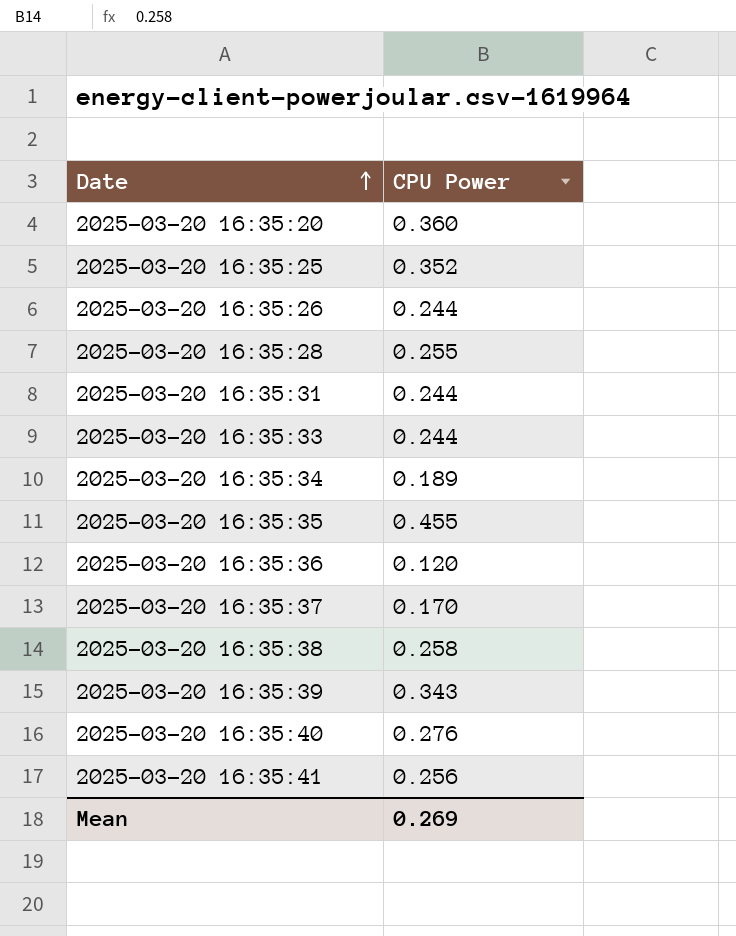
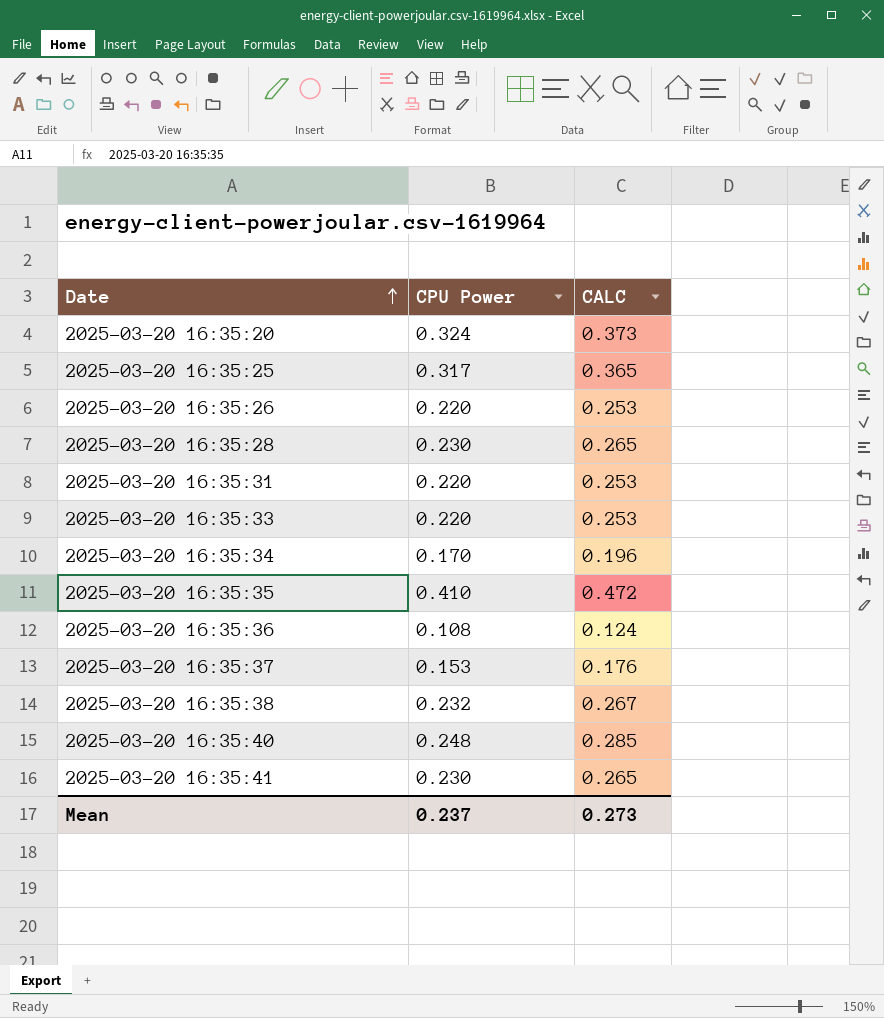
column CALC | formula: none -> [CPU Power] * 1.15
row 2025-03-20 16:35:39: 0.343 -> none
2025-03-20 16:35:20 | CPU Power: 0.360 -> 0.324
2025-03-20 16:35:25 | CPU Power: 0.352 -> 0.317
2025-03-20 16:35:26 | CPU Power: 0.244 -> 0.220
2025-03-20 16:35:28 | CPU Power: 0.255 -> 0.230
2025-03-20 16:35:31 | CPU Power: 0.244 -> 0.220
2025-03-20 16:35:33 | CPU Power: 0.244 -> 0.220
2025-03-20 16:35:34 | CPU Power: 0.189 -> 0.170
2025-03-20 16:35:35 | CPU Power: 0.455 -> 0.410
2025-03-20 16:35:36 | CPU Power: 0.120 -> 0.108
2025-03-20 16:35:37 | CPU Power: 0.170 -> 0.153
2025-03-20 16:35:38 | CPU Power: 0.258 -> 0.232
2025-03-20 16:35:40 | CPU Power: 0.276 -> 0.248
2025-03-20 16:35:41 | CPU Power: 0.256 -> 0.230
Mean | CPU Power: 0.269 -> 0.237

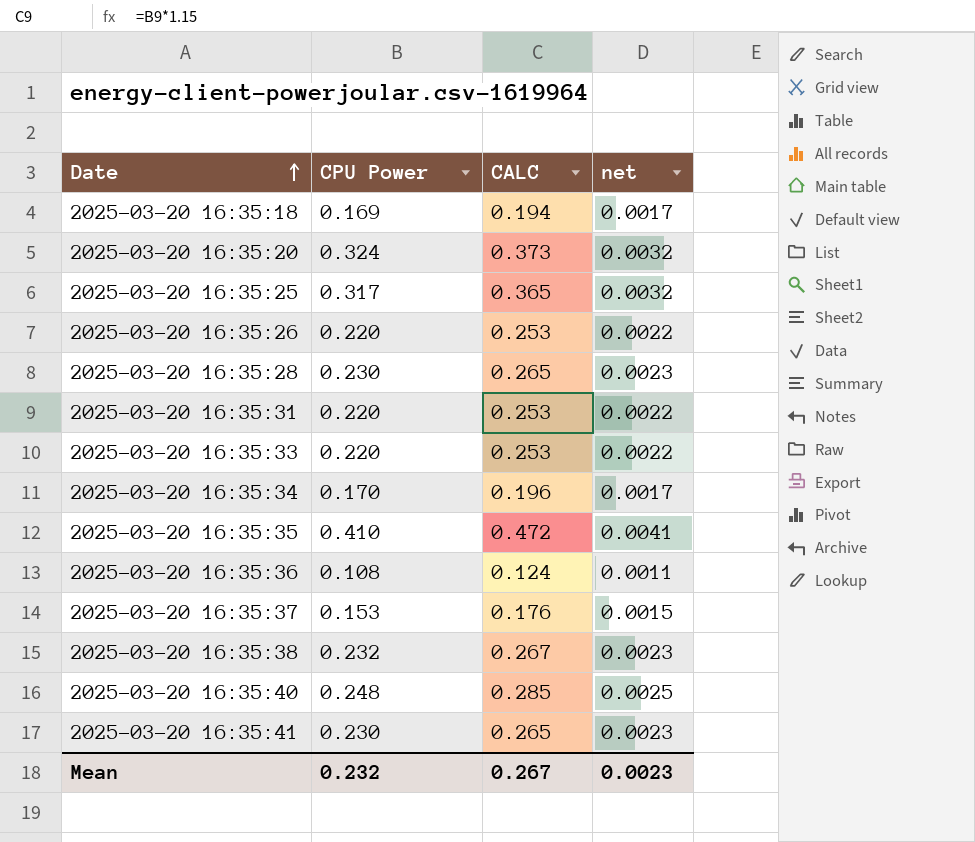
column net | formula: none -> [CPU Power] * 0.01
row 2025-03-20 16:35:18: none -> 0.169 | 0.194 | 0.0017
Mean | CPU Power: 0.237 -> 0.232
Mean | CALC: 0.273 -> 0.267

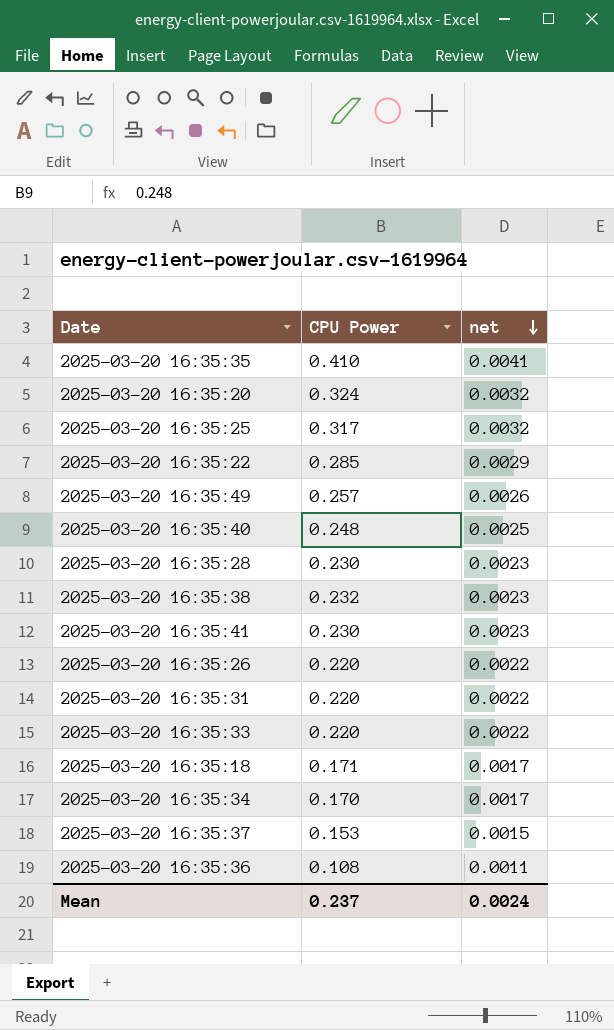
row order: Date ascending -> net descending
column CALC | formula: [CPU Power] * 1.15 -> none
row 2025-03-20 16:35:22: none -> 0.285 | 0.0029
row 2025-03-20 16:35:49: none -> 0.257 | 0.0026
2025-03-20 16:35:18 | CPU Power: 0.169 -> 0.171
Mean | CPU Power: 0.232 -> 0.237
Mean | net: 0.0023 -> 0.0024

